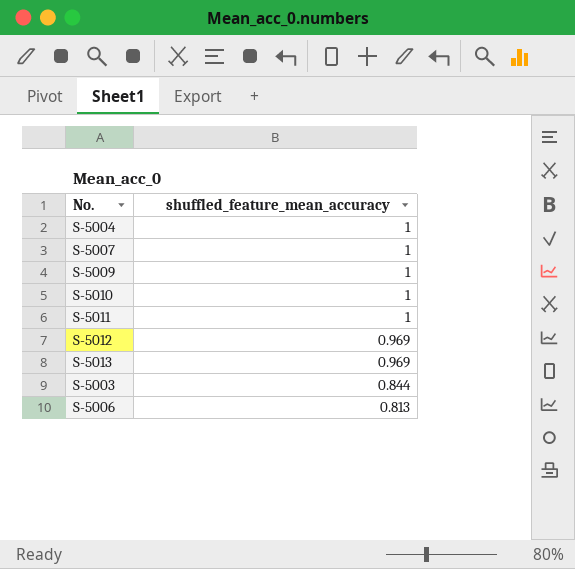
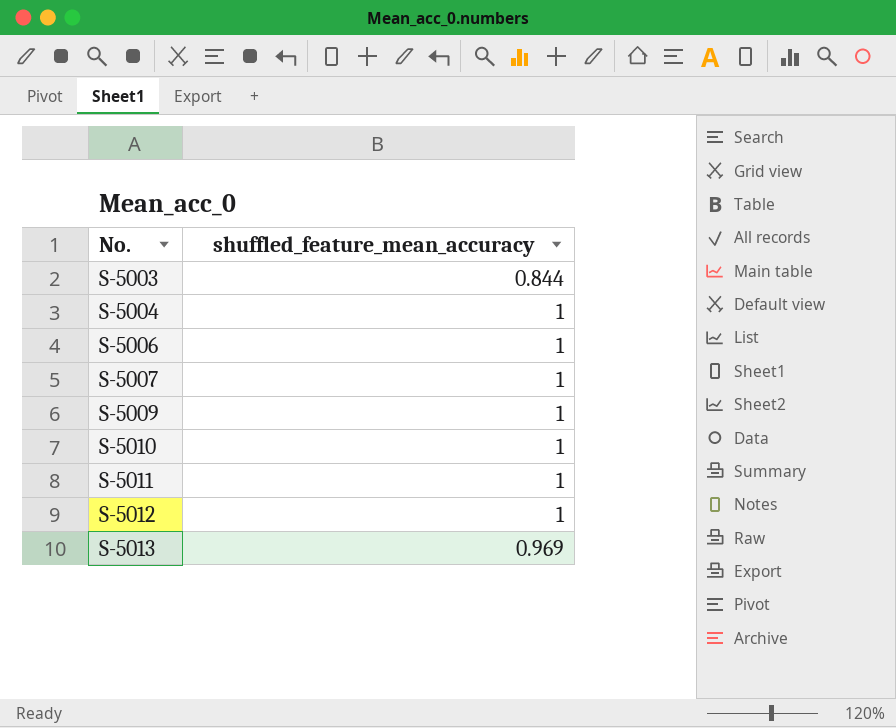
row order: shuffled_feature_mean_accuracy descending -> No. ascending
S-5006 | shuffled_feature_mean_accuracy: 0.813 -> 1
S-5012 | shuffled_feature_mean_accuracy: 0.969 -> 1

